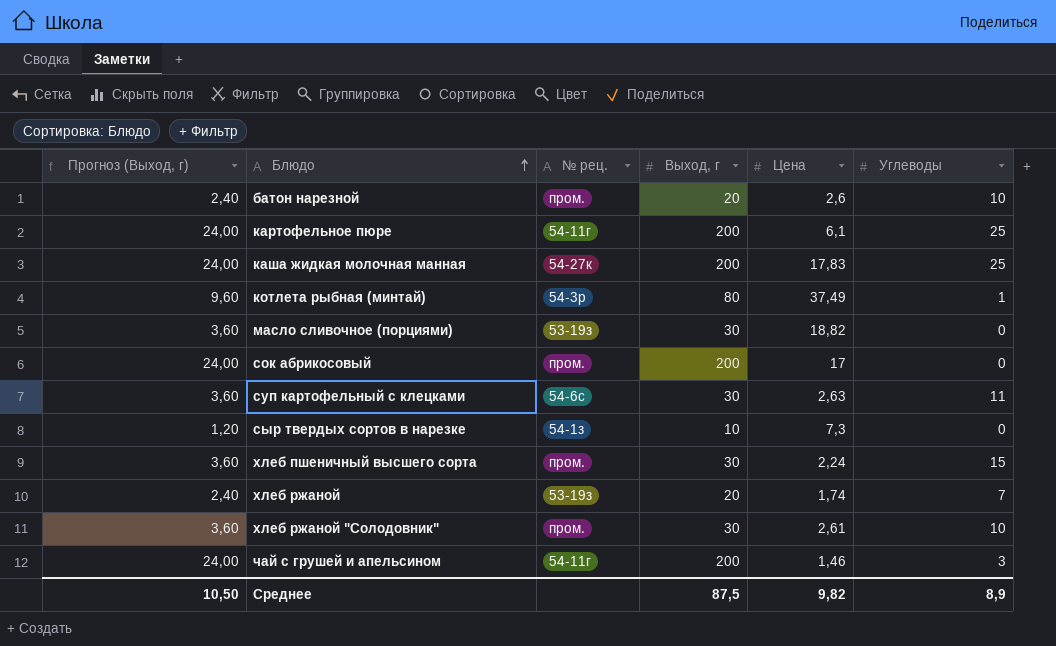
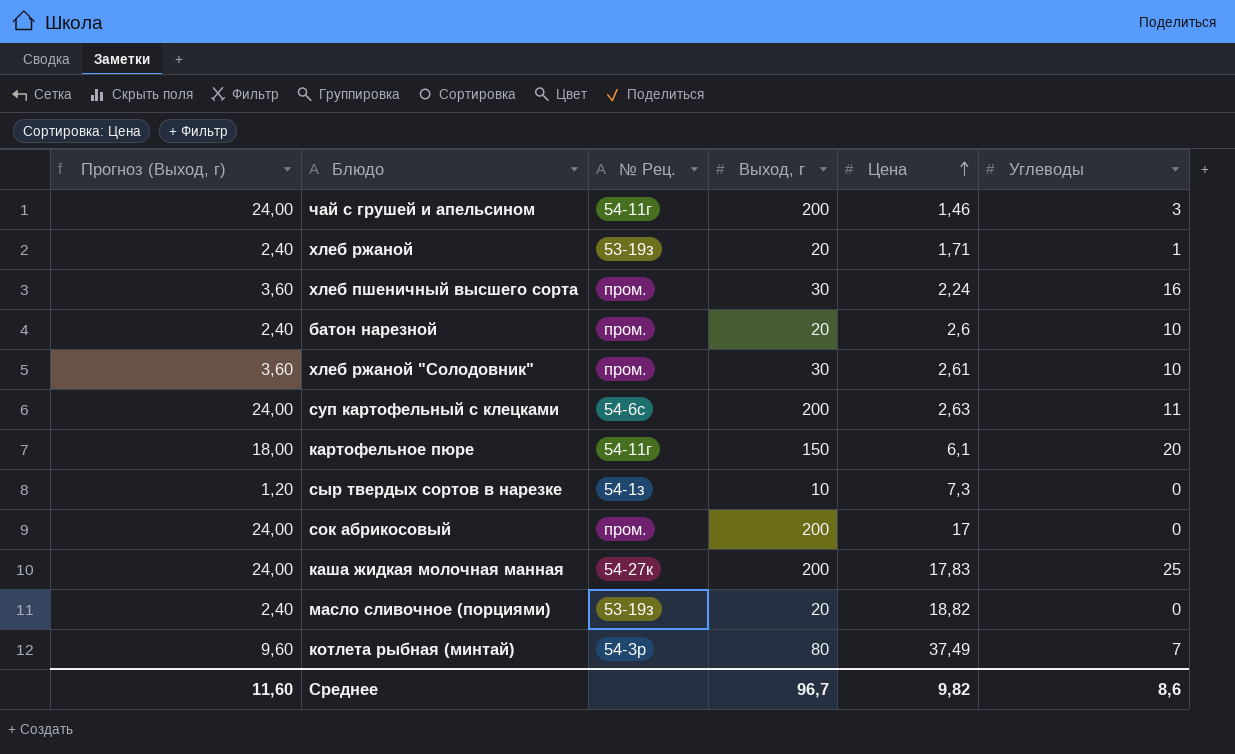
row order: Блюдо ascending -> Цена ascending
column name: № рец. -> № Рец.
хлеб ржаной | Цена: 1,74 -> 1,71
хлеб ржаной | Углеводы: 7 -> 1
хлеб пшеничный высшего сорта | Углеводы: 15 -> 16
суп картофельный с клецками | Прогноз (Выход, г): 3,60 -> 24,00
суп картофельный с клецками | Выход, г: 30 -> 200
картофельное пюре | Прогноз (Выход, г): 24,00 -> 18,00
картофельное пюре | Выход, г: 200 -> 150
картофельное пюре | Углеводы: 25 -> 20
масло сливочное (порциями) | Прогноз (Выход, г): 3,60 -> 2,40
масло сливочное (порциями) | Выход, г: 30 -> 20
котлета рыбная (минтай) | Углеводы: 1 -> 7
Среднее | Прогноз (Выход, г): 10,50 -> 11,60
Среднее | Выход, г: 87,5 -> 96,7
Среднее | Углеводы: 8,9 -> 8,6

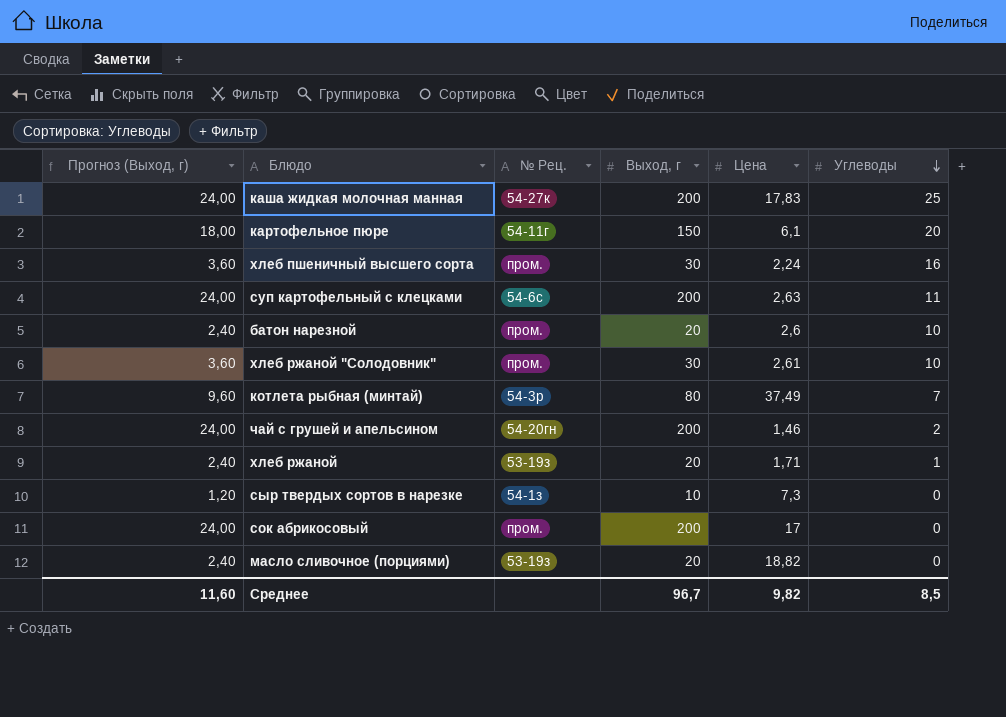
row order: Цена ascending -> Углеводы descending
чай с грушей и апельсином | № Рец.: 54-11г -> 54-20гн
чай с грушей и апельсином | Углеводы: 3 -> 2
Среднее | Углеводы: 8,6 -> 8,5

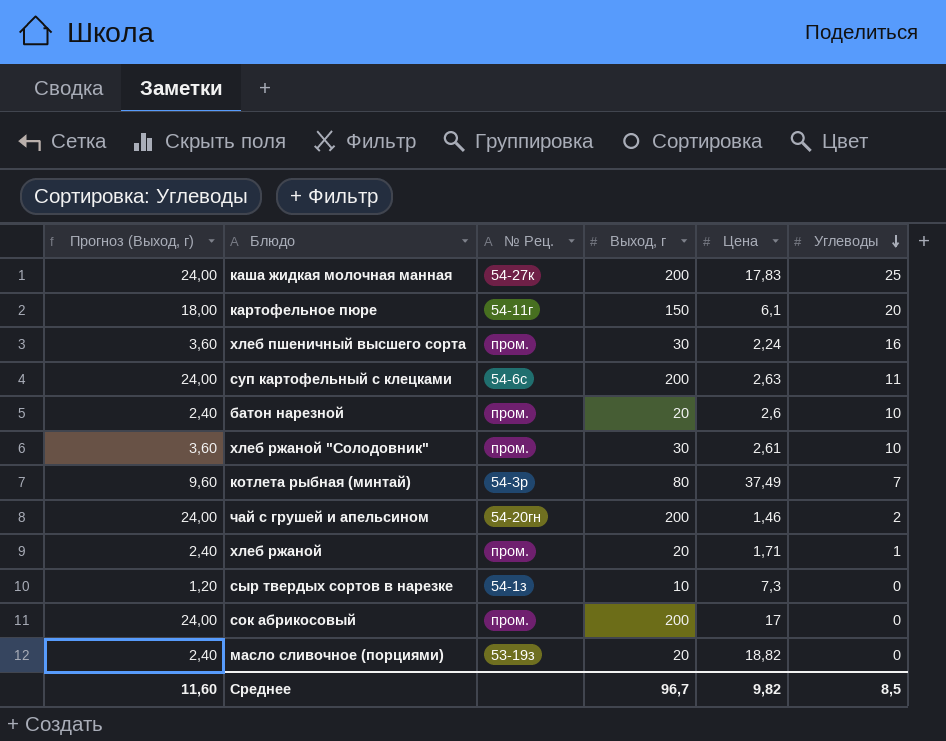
хлеб ржаной | № Рец.: 53-19з -> пром.

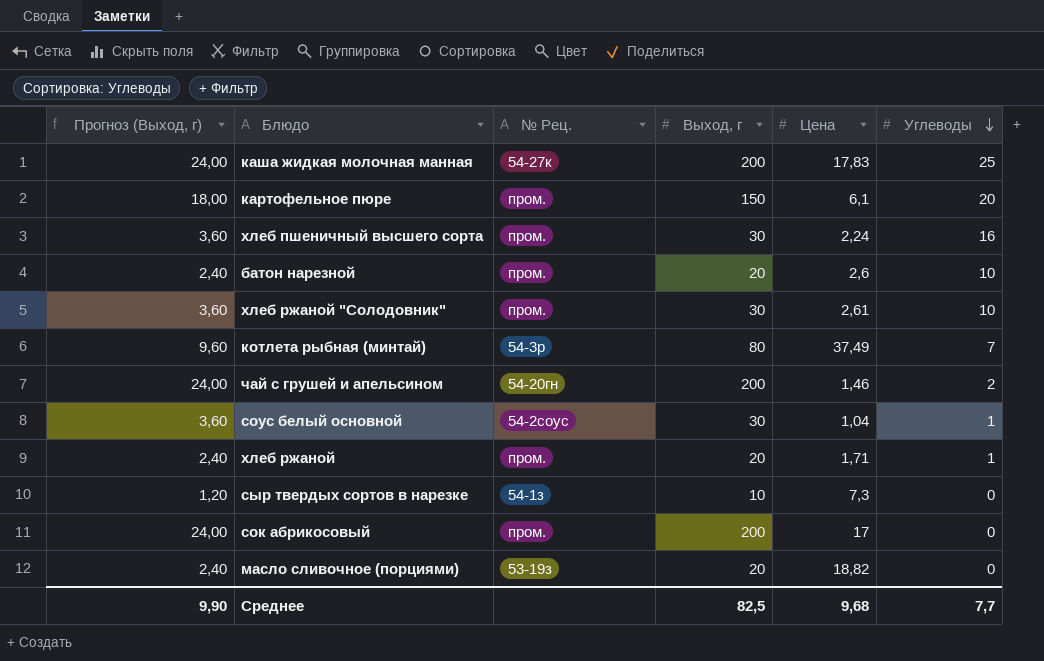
row суп картофельный с клецками: 24,00 | 54-6с | 200 | 2,63 | 11 -> none
картофельное пюре | № Рец.: 54-11г -> пром.
row соус белый основной: none -> 3,60 | 54-2соус | 30 | 1,04 | 1
Среднее | Прогноз (Выход, г): 11,60 -> 9,90
Среднее | Выход, г: 96,7 -> 82,5
Среднее | Цена: 9,82 -> 9,68
Среднее | Углеводы: 8,5 -> 7,7

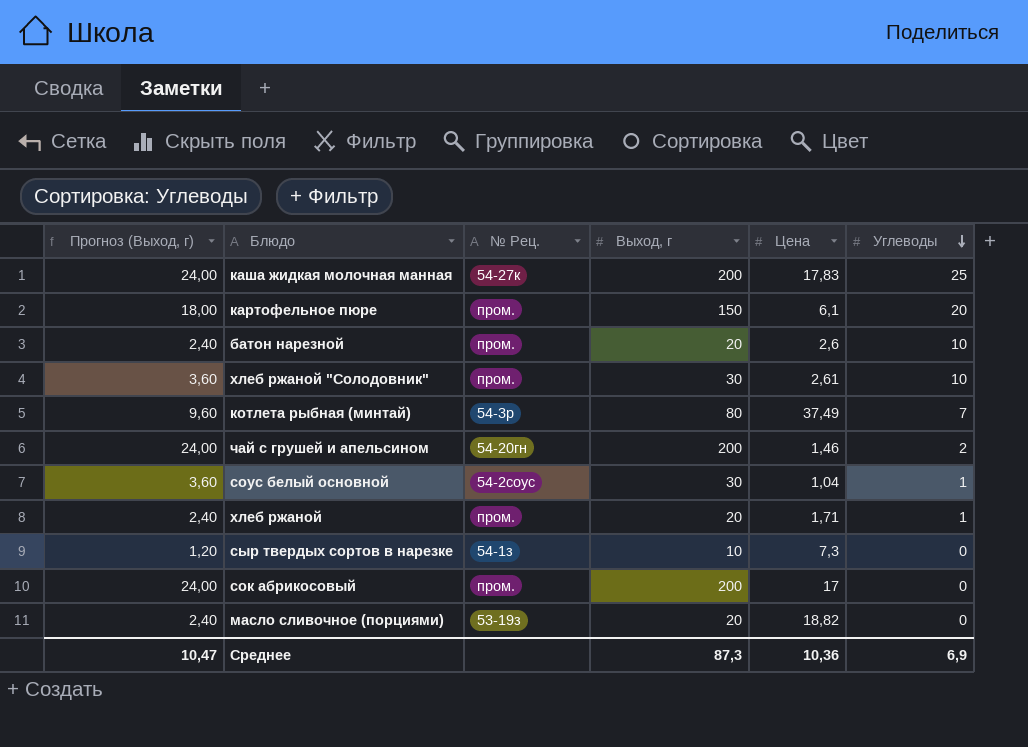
row хлеб пшеничный высшего сорта: 3,60 | пром. | 30 | 2,24 | 16 -> none
Среднее | Прогноз (Выход, г): 9,90 -> 10,47
Среднее | Выход, г: 82,5 -> 87,3
Среднее | Цена: 9,68 -> 10,36
Среднее | Углеводы: 7,7 -> 6,9

